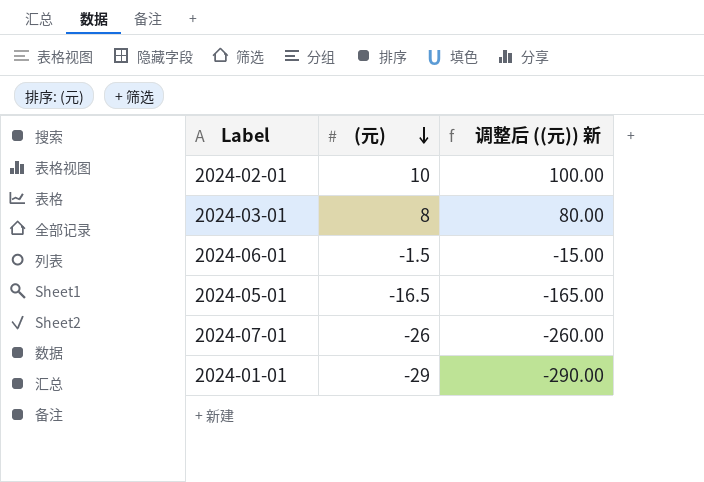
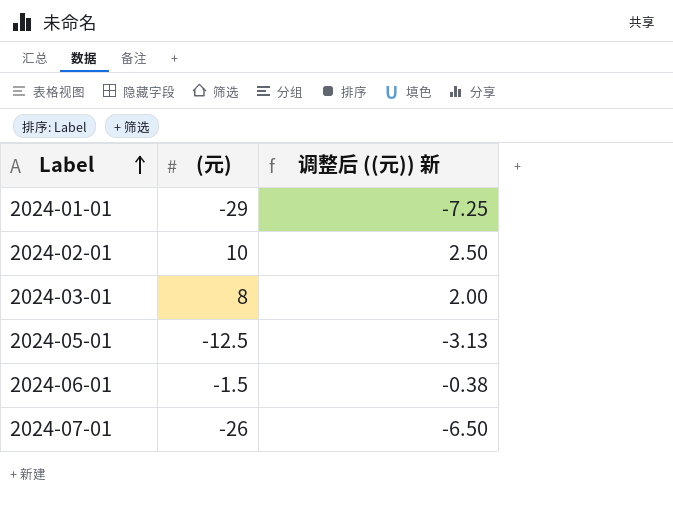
row order: (元) descending -> Label ascending
column 调整后 ((元)) 新 | formula: [(元)] * 10 -> [(元)] * 0.25
2024-05-01 | (元): -16.5 -> -12.5

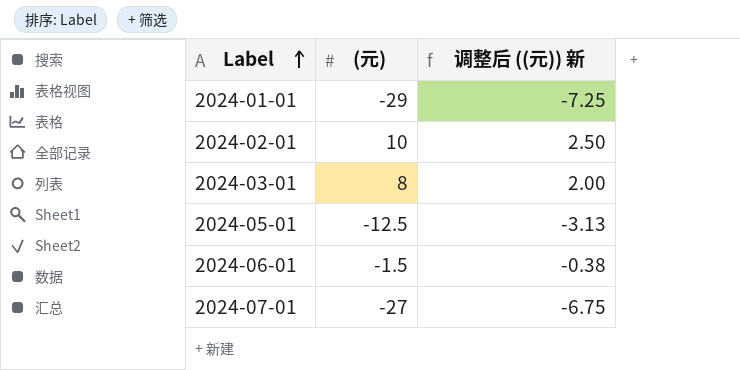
2024-07-01 | (元): -26 -> -27
2024-07-01 | 调整后 ((元)) 新: -6.50 -> -6.75

